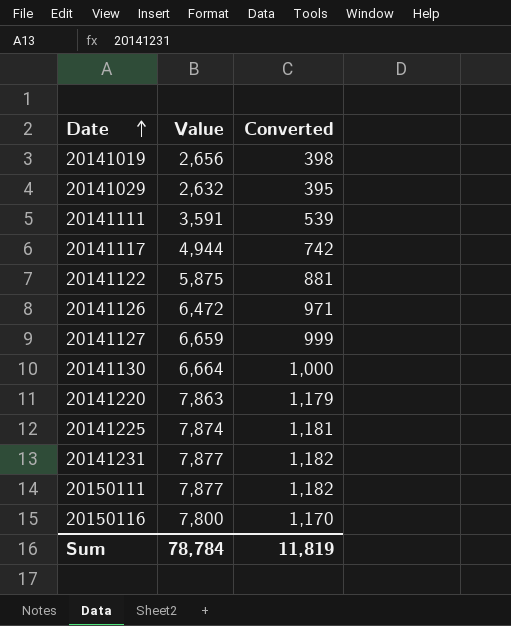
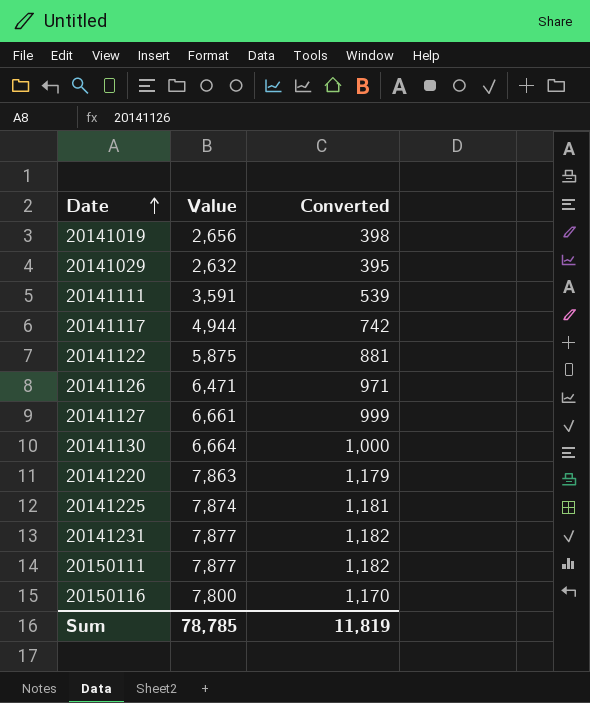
20141126 | Value: 6,472 -> 6,471
20141127 | Value: 6,659 -> 6,661
Sum | Value: 78,784 -> 78,785

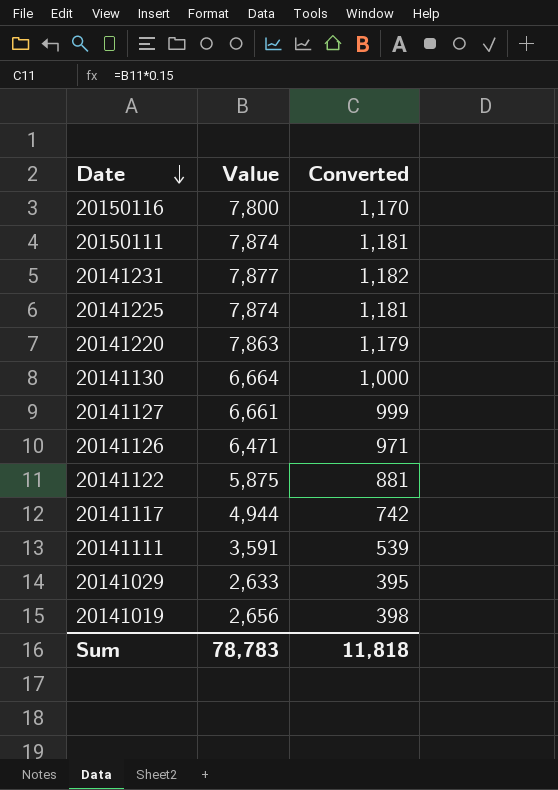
row order: Date ascending -> Date descending
20150111 | Value: 7,877 -> 7,874
20150111 | Converted: 1,182 -> 1,181
20141029 | Value: 2,632 -> 2,633
Sum | Value: 78,785 -> 78,783
Sum | Converted: 11,819 -> 11,818

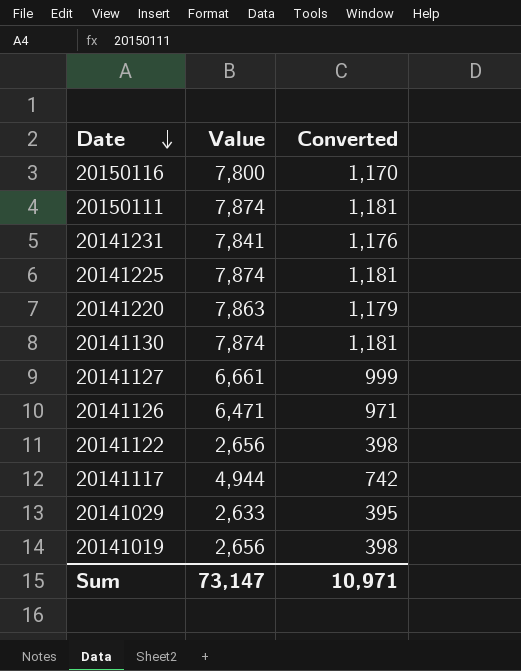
row 20141111: 3,591 | 539 -> none
20141231 | Value: 7,877 -> 7,841
20141231 | Converted: 1,182 -> 1,176
20141130 | Value: 6,664 -> 7,874
20141130 | Converted: 1,000 -> 1,181
20141122 | Value: 5,875 -> 2,656
20141122 | Converted: 881 -> 398
Sum | Value: 78,783 -> 73,147
Sum | Converted: 11,818 -> 10,971

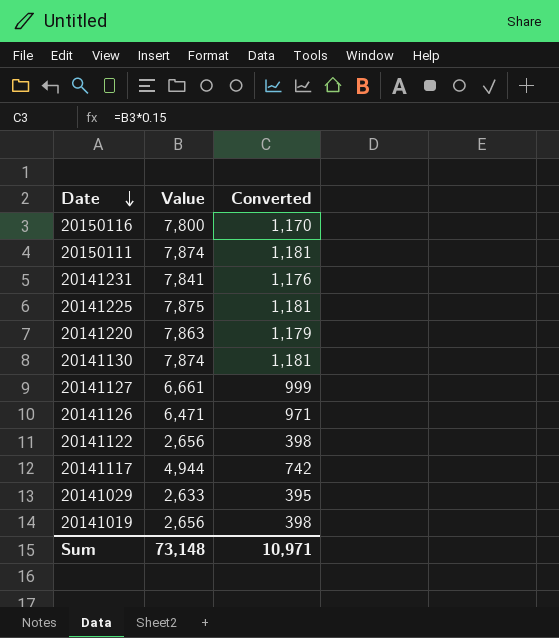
20141225 | Value: 7,874 -> 7,875
Sum | Value: 73,147 -> 73,148

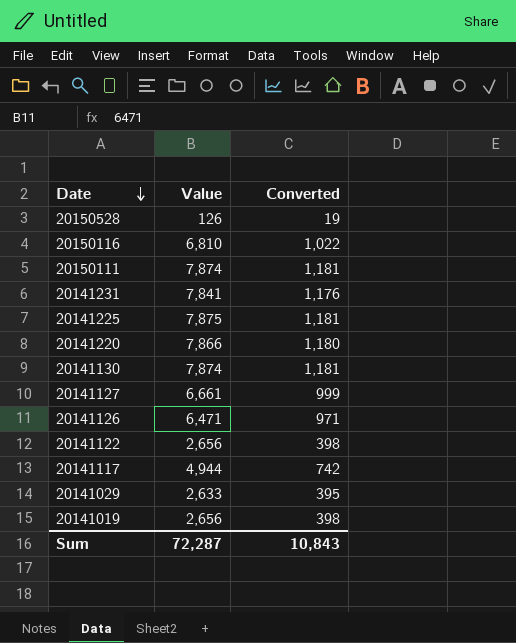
row 20150528: none -> 126 | 19
20150116 | Value: 7,800 -> 6,810
20150116 | Converted: 1,170 -> 1,022
20141220 | Value: 7,863 -> 7,866
20141220 | Converted: 1,179 -> 1,180
Sum | Value: 73,148 -> 72,287
Sum | Converted: 10,971 -> 10,843

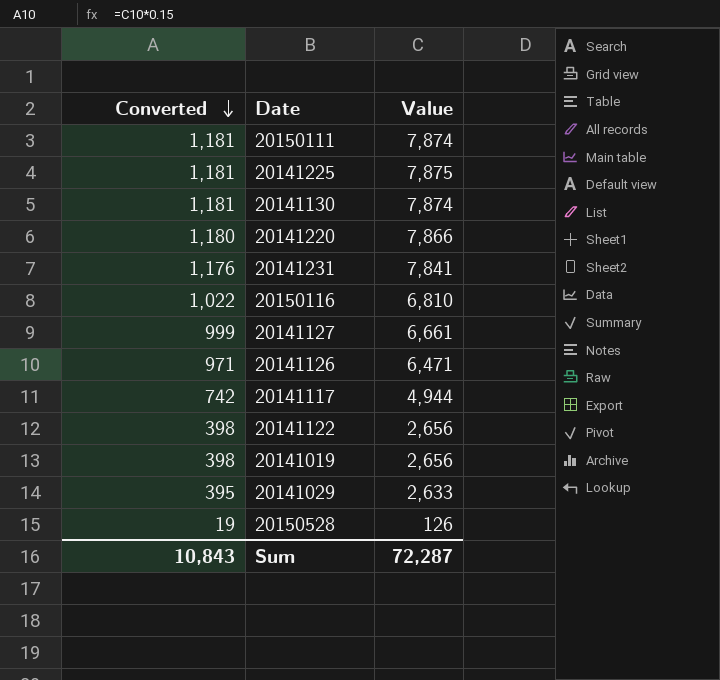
row order: Date descending -> Converted descending
column Converted | position: 3 -> 1

